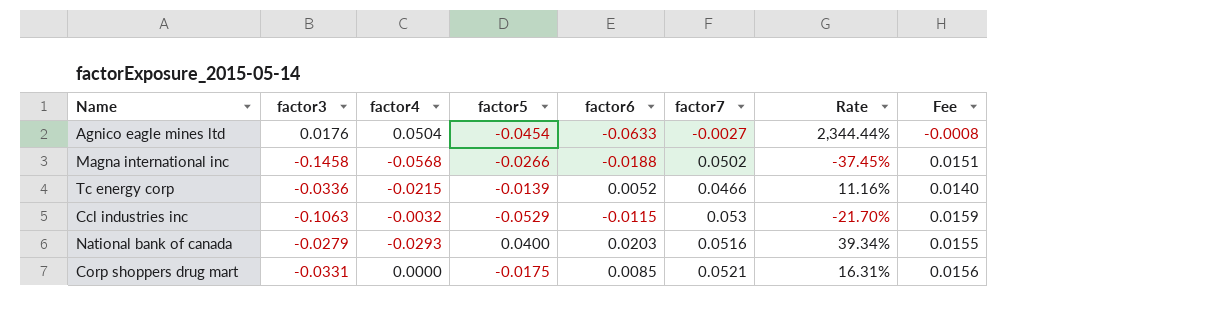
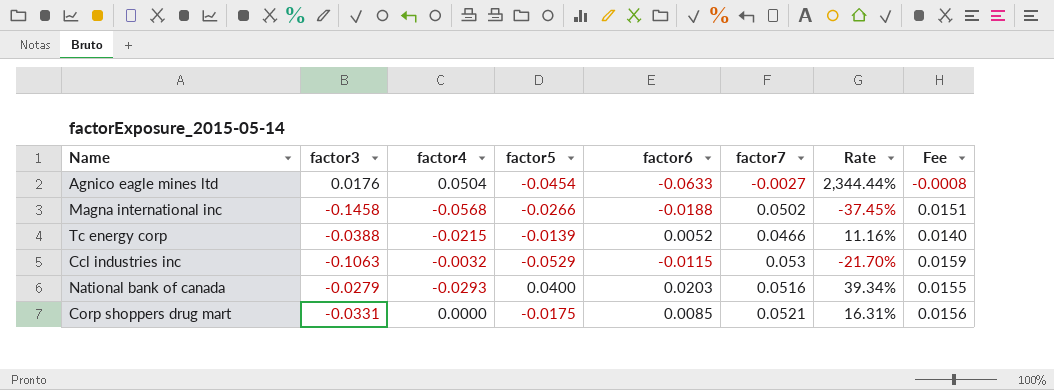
Tc energy corp | factor3: -0.0336 -> -0.0388

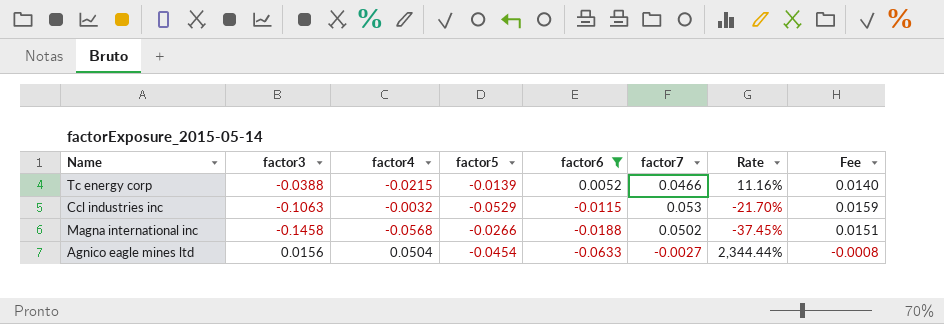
filter: none -> factor6 <= 0.0052
row order: none -> factor6 descending
Agnico eagle mines ltd | factor3: 0.0176 -> 0.0156

